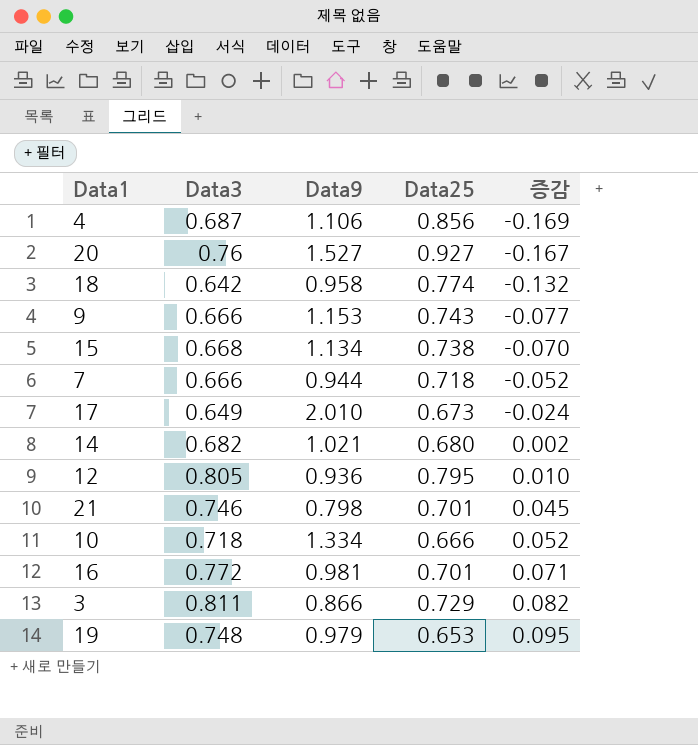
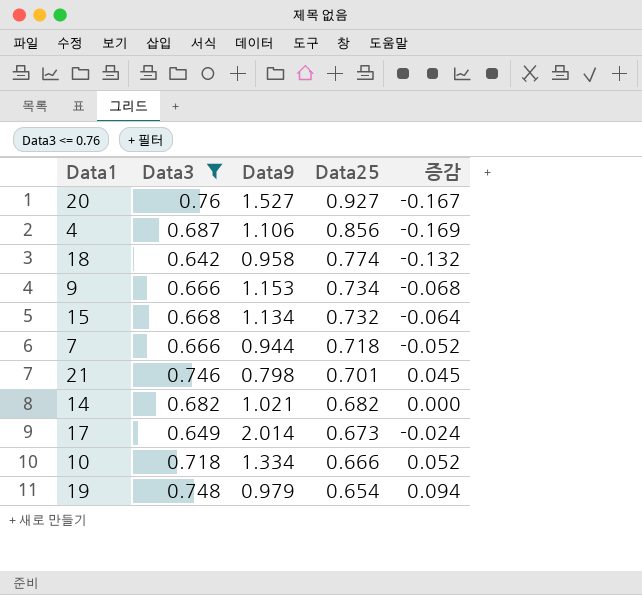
filter: none -> Data3 <= 0.76
row order: 증감 ascending -> Data25 descending
9 | Data25: 0.743 -> 0.734
9 | 증감: -0.077 -> -0.068
15 | Data25: 0.738 -> 0.732
15 | 증감: -0.070 -> -0.064
14 | Data25: 0.680 -> 0.682
14 | 증감: 0.002 -> 0.000
17 | Data9: 2.010 -> 2.014
19 | Data25: 0.653 -> 0.654
19 | 증감: 0.095 -> 0.094

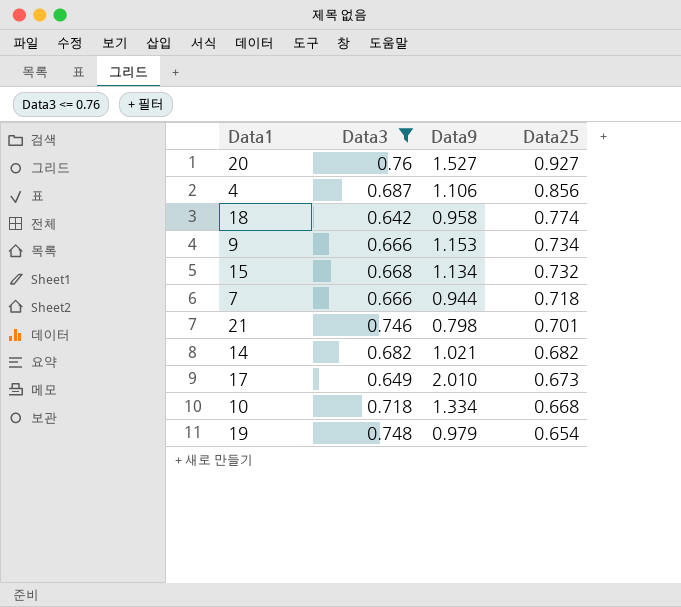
column 증감 | formula: [Data3] - [Data25] -> none
17 | Data9: 2.014 -> 2.010
10 | Data25: 0.666 -> 0.668

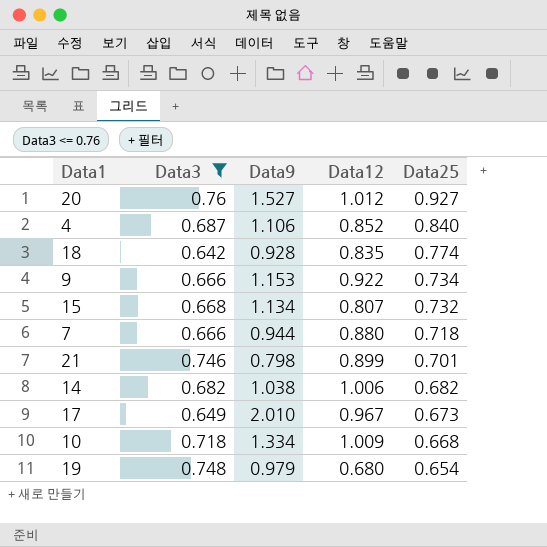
column Data12 | position: none -> 4
4 | Data25: 0.856 -> 0.840
18 | Data9: 0.958 -> 0.928
14 | Data9: 1.021 -> 1.038

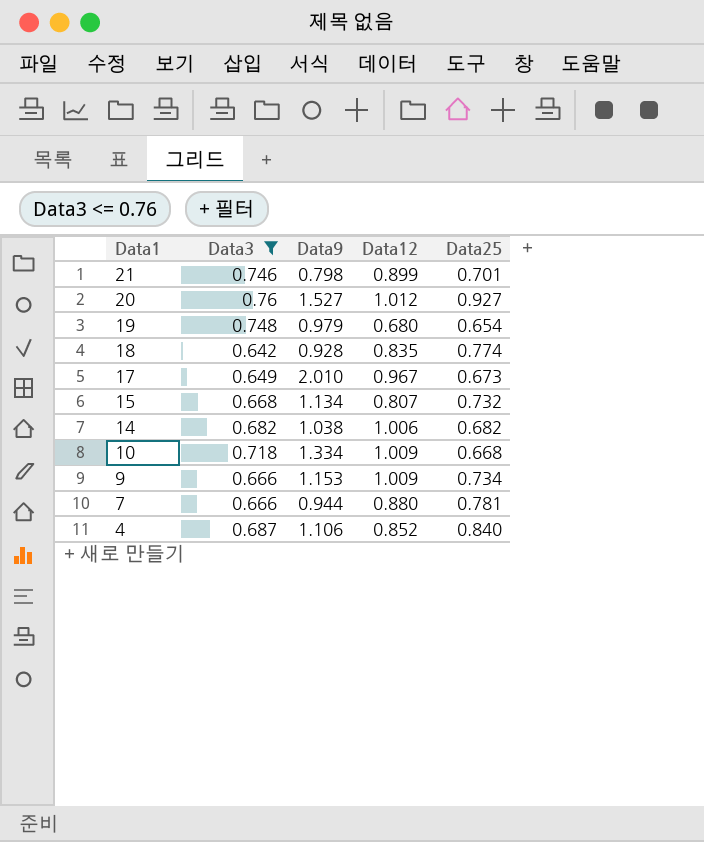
row order: Data25 descending -> Data1 descending
9 | Data12: 0.922 -> 1.009
7 | Data25: 0.718 -> 0.781

